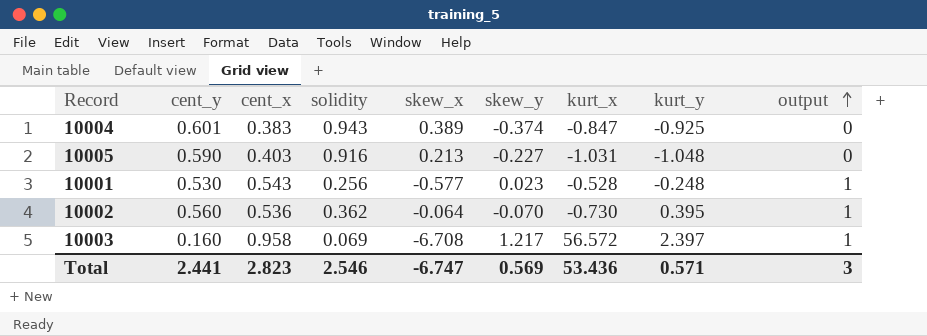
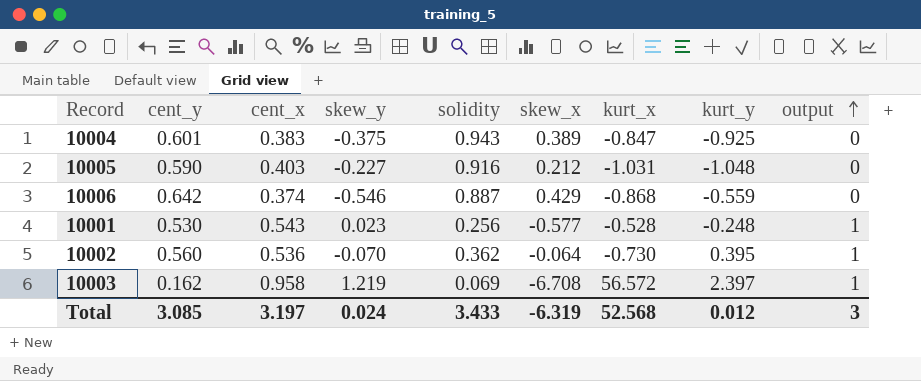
column skew_y | position: 6 -> 4
10004 | skew_y: -0.374 -> -0.375
10005 | skew_x: 0.213 -> 0.212
row 10006: none -> 0.642 | 0.374 | -0.546 | 0.887 | 0.429 | -0.868 | -0.559 | 0
10003 | cent_y: 0.160 -> 0.162
10003 | skew_y: 1.217 -> 1.219
Total | cent_y: 2.441 -> 3.085
Total | cent_x: 2.823 -> 3.197
Total | skew_y: 0.569 -> 0.024
Total | solidity: 2.546 -> 3.433
Total | skew_x: -6.747 -> -6.319
Total | kurt_x: 53.436 -> 52.568
Total | kurt_y: 0.571 -> 0.012

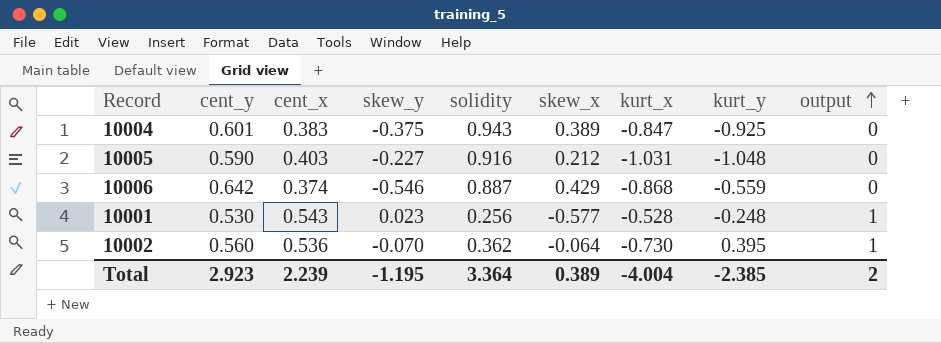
row 10003: 0.162 | 0.958 | 1.219 | 0.069 | -6.708 | 56.572 | 2.397 | 1 -> none
Total | cent_y: 3.085 -> 2.923
Total | cent_x: 3.197 -> 2.239
Total | skew_y: 0.024 -> -1.195
Total | solidity: 3.433 -> 3.364
Total | skew_x: -6.319 -> 0.389
Total | kurt_x: 52.568 -> -4.004
Total | kurt_y: 0.012 -> -2.385
Total | output: 3 -> 2

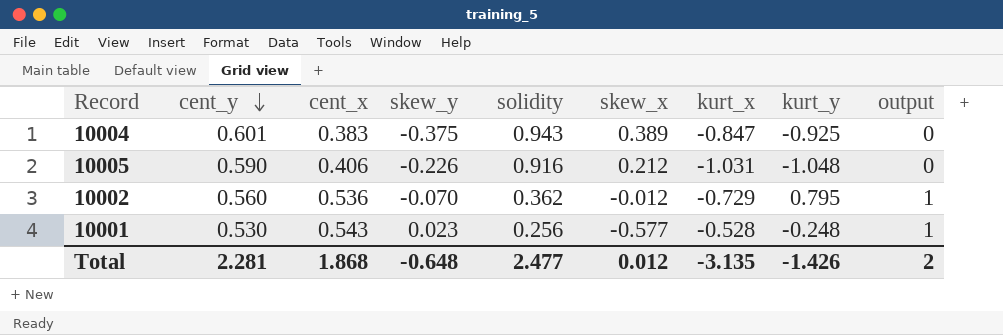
row order: output ascending -> cent_y descending
row 10006: 0.642 | 0.374 | -0.546 | 0.887 | 0.429 | -0.868 | -0.559 | 0 -> none
10005 | cent_x: 0.403 -> 0.406
10005 | skew_y: -0.227 -> -0.226
10002 | skew_x: -0.064 -> -0.012
10002 | kurt_x: -0.730 -> -0.729
10002 | kurt_y: 0.395 -> 0.795
Total | cent_y: 2.923 -> 2.281
Total | cent_x: 2.239 -> 1.868
Total | skew_y: -1.195 -> -0.648
Total | solidity: 3.364 -> 2.477
Total | skew_x: 0.389 -> 0.012
Total | kurt_x: -4.004 -> -3.135
Total | kurt_y: -2.385 -> -1.426

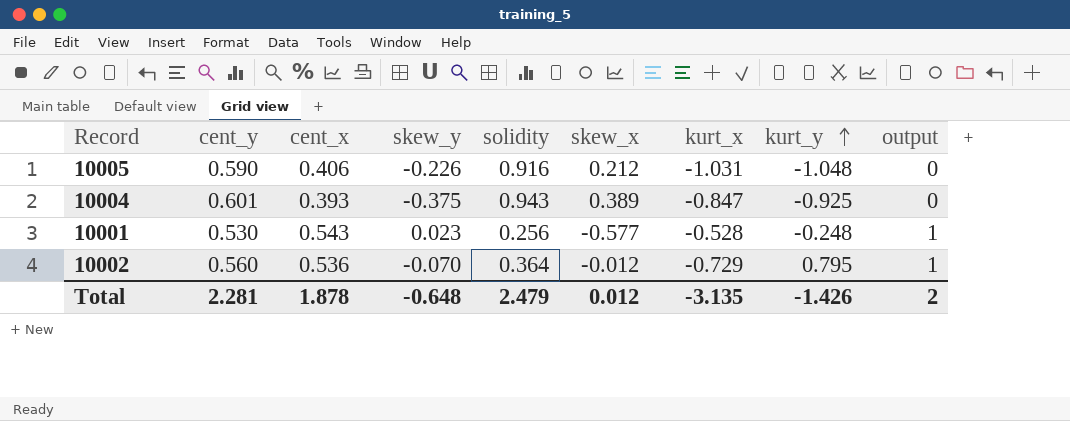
row order: cent_y descending -> kurt_y ascending
10004 | cent_x: 0.383 -> 0.393
10002 | solidity: 0.362 -> 0.364
Total | cent_x: 1.868 -> 1.878
Total | solidity: 2.477 -> 2.479

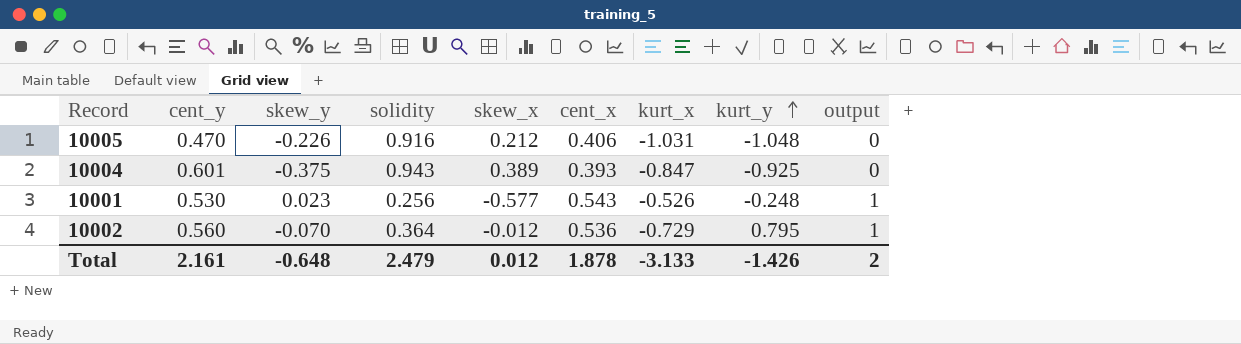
column cent_x | position: 3 -> 6
10005 | cent_y: 0.590 -> 0.470
10001 | kurt_x: -0.528 -> -0.526
Total | cent_y: 2.281 -> 2.161
Total | kurt_x: -3.135 -> -3.133

